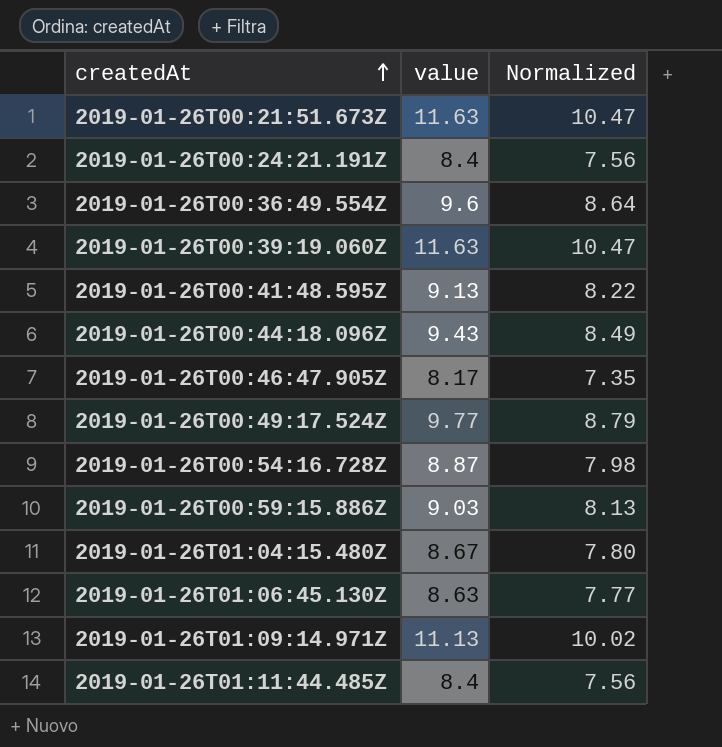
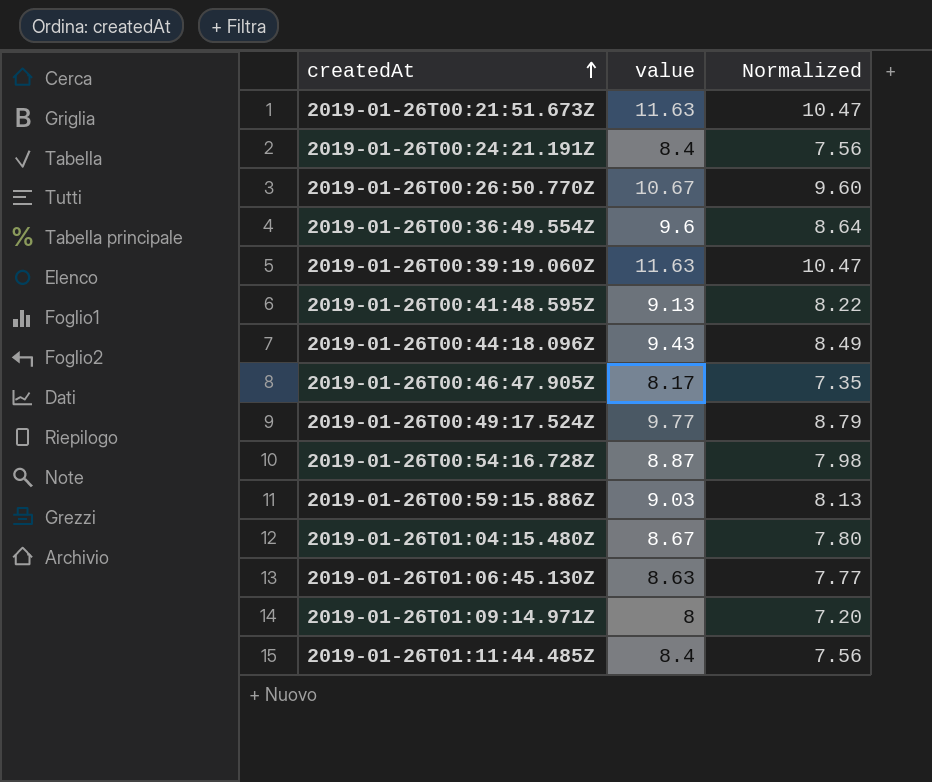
row 2019-01-26T00:26:50.770Z: none -> 10.67 | 9.60
2019-01-26T01:09:14.971Z | value: 11.13 -> 8
2019-01-26T01:09:14.971Z | Normalized: 10.02 -> 7.20

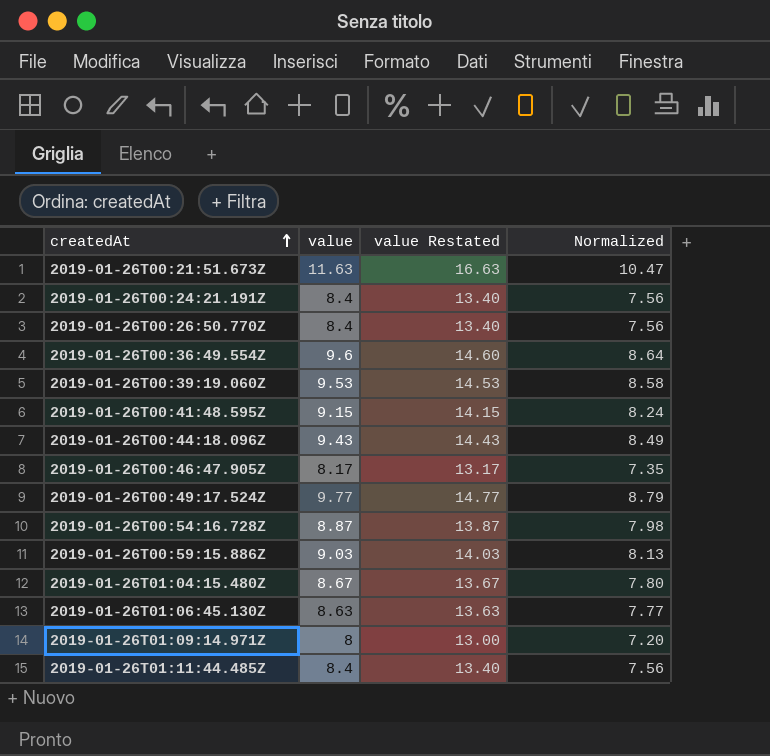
column value Restated | formula: none -> [value] + 5
2019-01-26T00:26:50.770Z | value: 10.67 -> 8.4
2019-01-26T00:26:50.770Z | Normalized: 9.60 -> 7.56
2019-01-26T00:39:19.060Z | value: 11.63 -> 9.53
2019-01-26T00:39:19.060Z | Normalized: 10.47 -> 8.58
2019-01-26T00:41:48.595Z | value: 9.13 -> 9.15
2019-01-26T00:41:48.595Z | Normalized: 8.22 -> 8.24

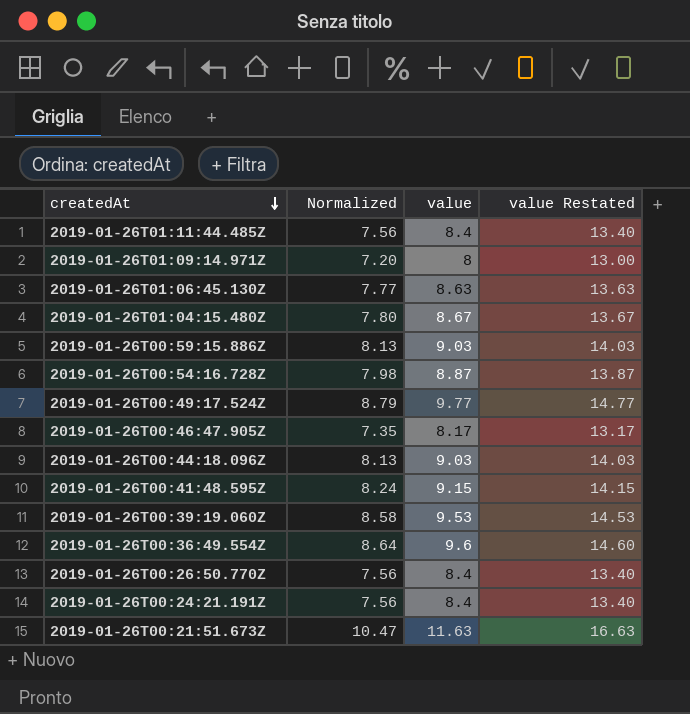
row order: createdAt ascending -> createdAt descending
column Normalized | position: 4 -> 2
2019-01-26T00:44:18.096Z | Normalized: 8.49 -> 8.13
2019-01-26T00:44:18.096Z | value: 9.43 -> 9.03
2019-01-26T00:44:18.096Z | value Restated: 14.43 -> 14.03

